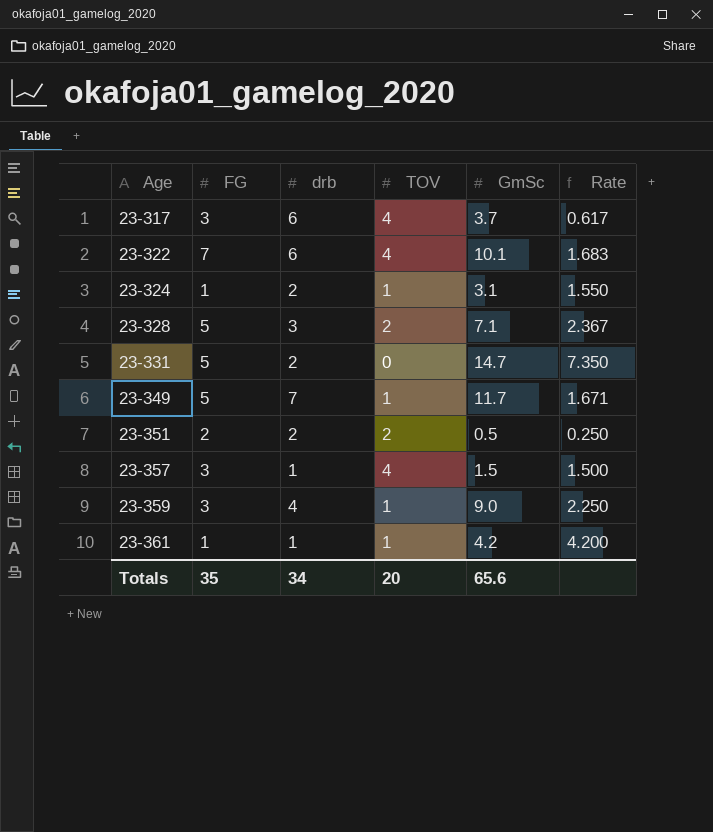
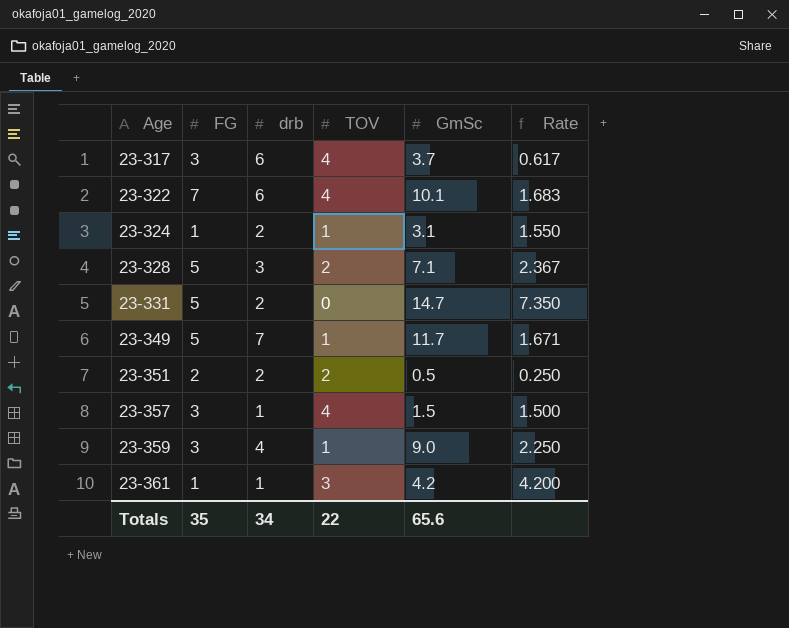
23-361 | TOV: 1 -> 3
Totals | TOV: 20 -> 22

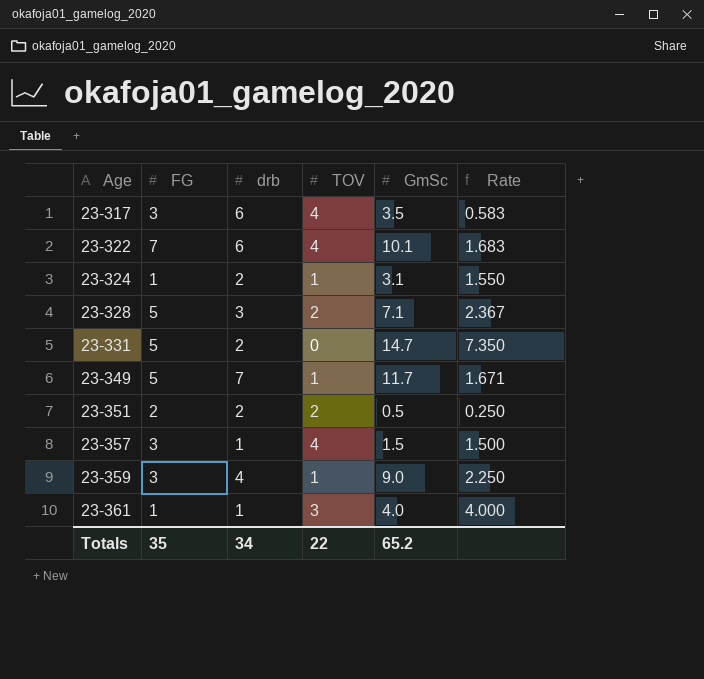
23-317 | GmSc: 3.7 -> 3.5
23-317 | Rate: 0.617 -> 0.583
23-361 | GmSc: 4.2 -> 4.0
23-361 | Rate: 4.200 -> 4.000
Totals | GmSc: 65.6 -> 65.2

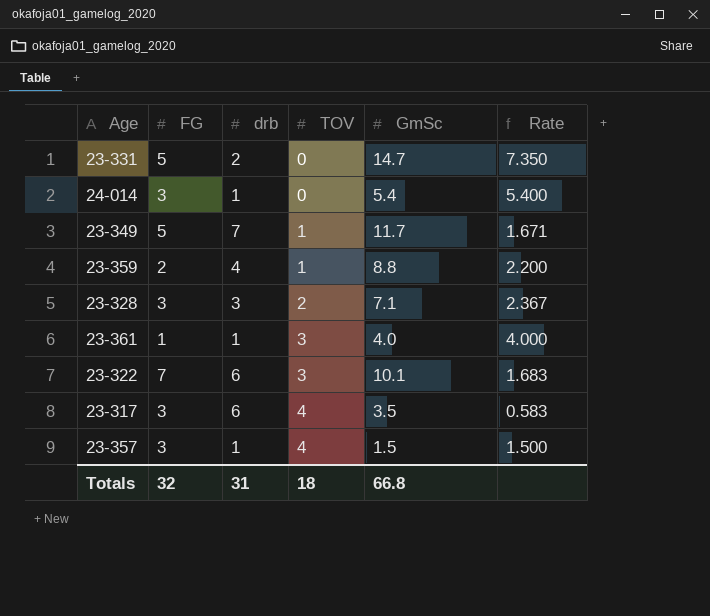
row order: Age ascending -> TOV ascending
row 23-324: 1 | 2 | 1 | 3.1 | 1.550 -> none
row 23-351: 2 | 2 | 2 | 0.5 | 0.250 -> none
row 24-014: none -> 3 | 1 | 0 | 5.4 | 5.400
23-359 | FG: 3 -> 2
23-359 | GmSc: 9.0 -> 8.8
23-359 | Rate: 2.250 -> 2.200
23-328 | FG: 5 -> 3
23-322 | TOV: 4 -> 3
Totals | FG: 35 -> 32
Totals | drb: 34 -> 31
Totals | TOV: 22 -> 18
Totals | GmSc: 65.2 -> 66.8

